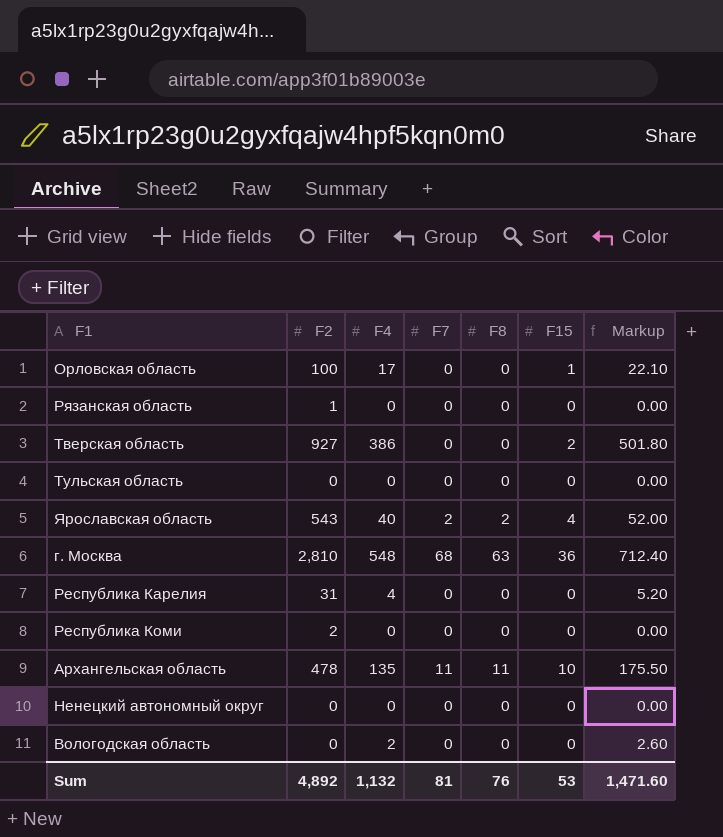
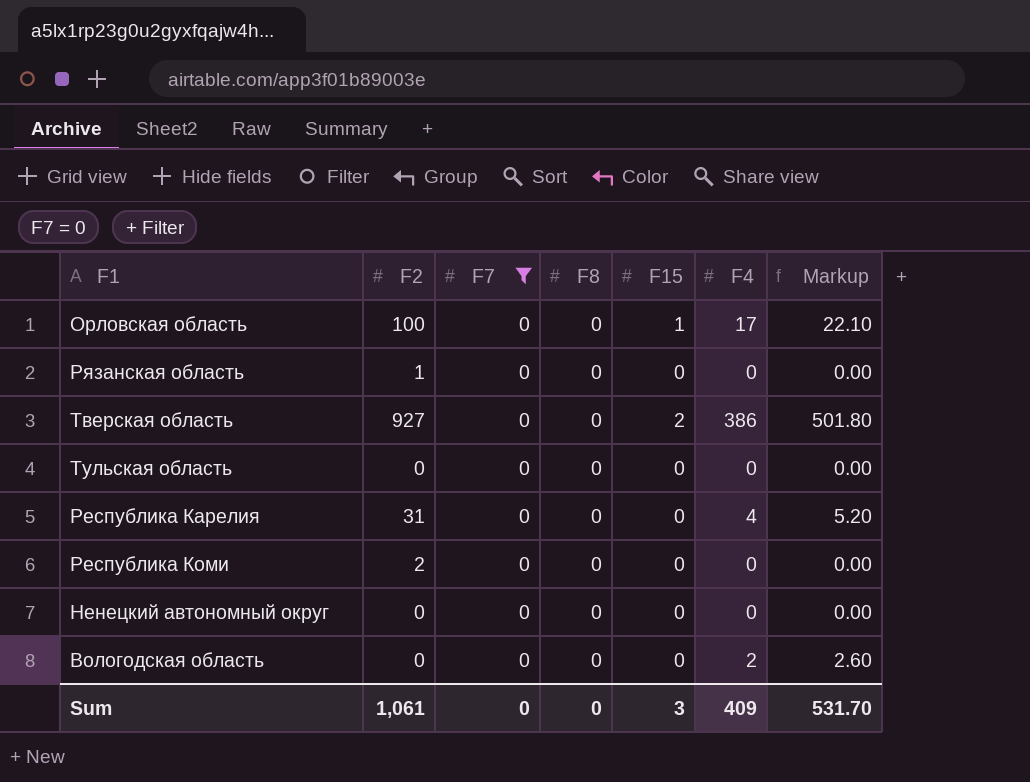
filter: none -> F7 = 0
column F4 | position: 3 -> 6
Sum | F2: 4,892 -> 1,061
Sum | F7: 81 -> 0
Sum | F8: 76 -> 0
Sum | F15: 53 -> 3
Sum | F4: 1,132 -> 409
Sum | Markup: 1,471.60 -> 531.70

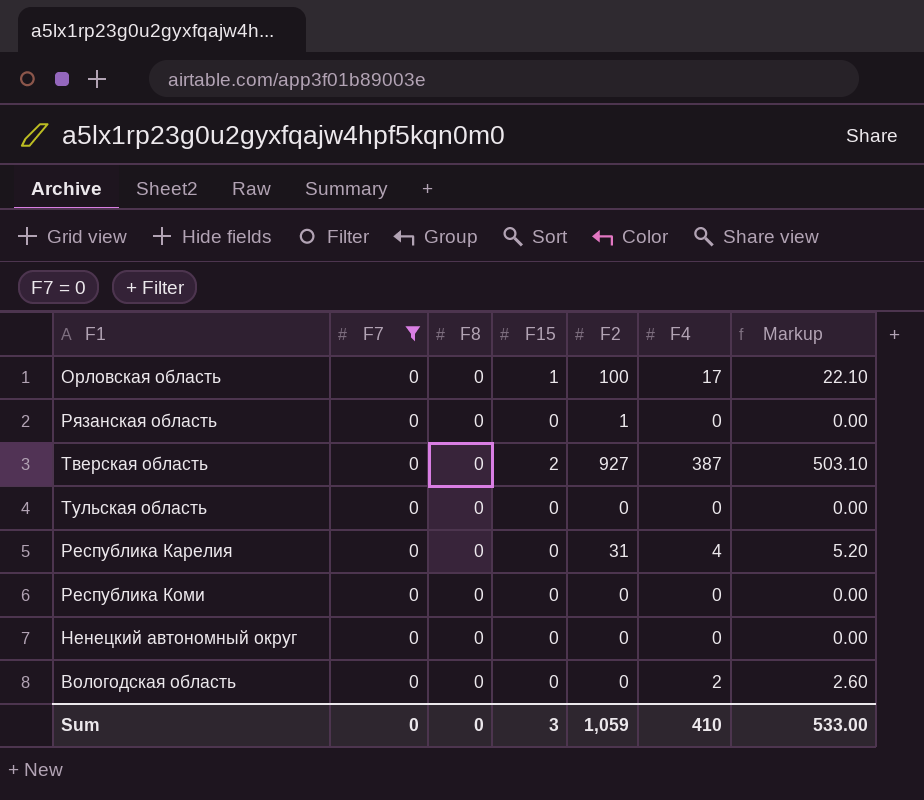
column F2 | position: 2 -> 5
Тверская область | F4: 386 -> 387
Тверская область | Markup: 501.80 -> 503.10
Республика Коми | F2: 2 -> 0
Sum | F2: 1,061 -> 1,059
Sum | F4: 409 -> 410
Sum | Markup: 531.70 -> 533.00

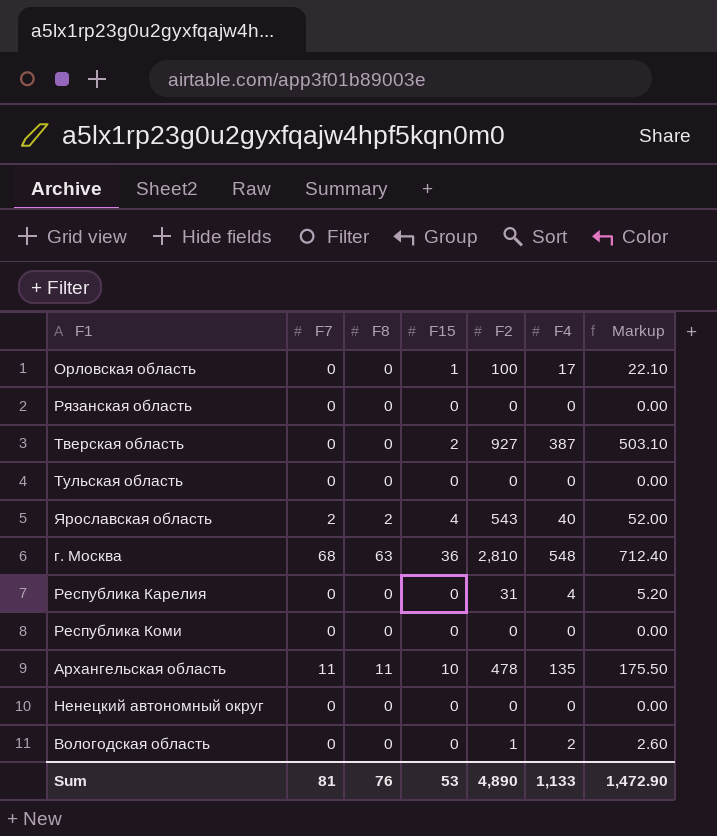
filter: F7 = 0 -> none
Рязанская область | F2: 1 -> 0
Вологодская область | F2: 0 -> 1
Sum | F7: 0 -> 81
Sum | F8: 0 -> 76
Sum | F15: 3 -> 53
Sum | F2: 1,059 -> 4,890
Sum | F4: 410 -> 1,133
Sum | Markup: 533.00 -> 1,472.90

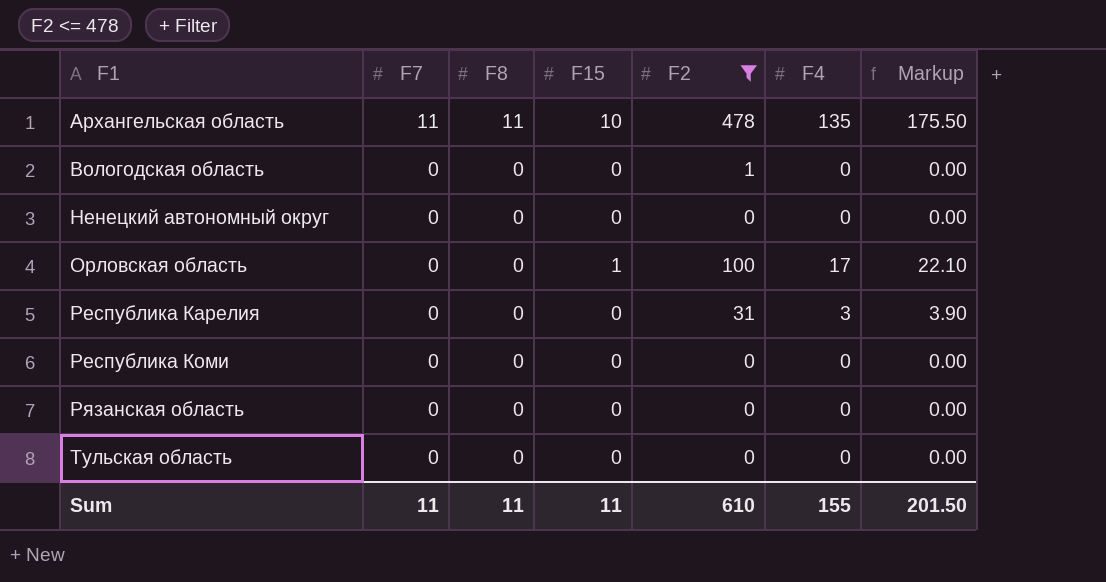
filter: none -> F2 <= 478
row order: none -> F1 ascending
Вологодская область | F4: 2 -> 0
Вологодская область | Markup: 2.60 -> 0.00
Республика Карелия | F4: 4 -> 3
Республика Карелия | Markup: 5.20 -> 3.90
Sum | F7: 81 -> 11
Sum | F8: 76 -> 11
Sum | F15: 53 -> 11
Sum | F2: 4,890 -> 610
Sum | F4: 1,133 -> 155
Sum | Markup: 1,472.90 -> 201.50

